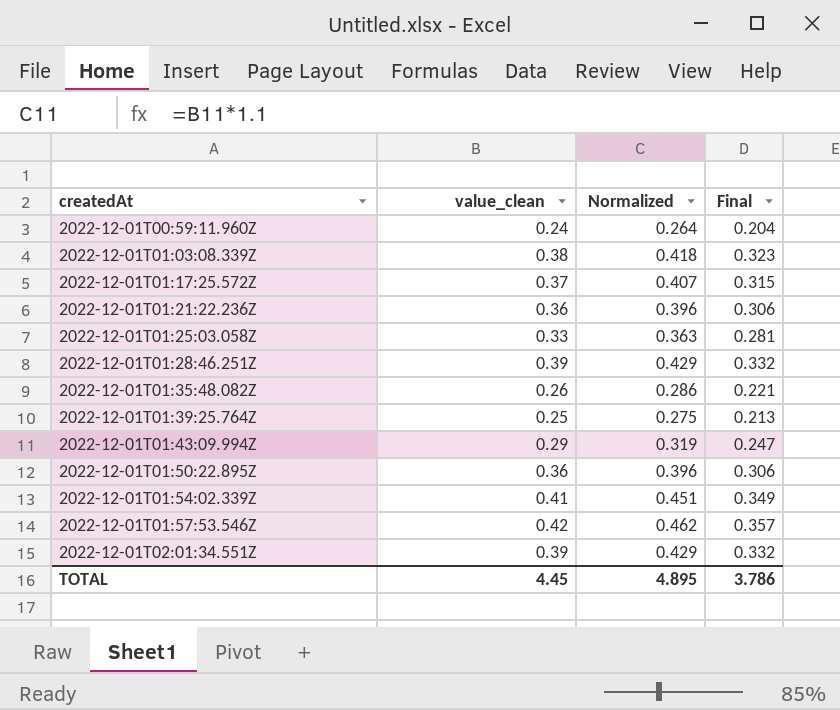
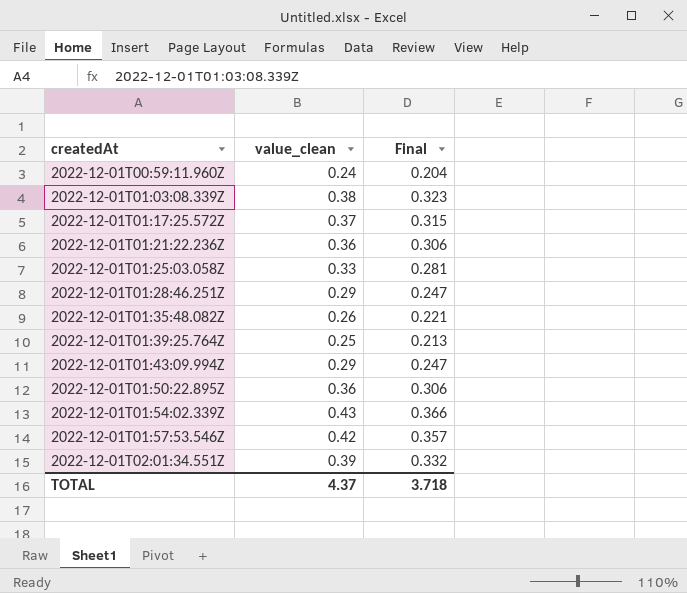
column Normalized | formula: [value_clean] * 1.1 -> none
2022-12-01T01:28:46.251Z | value_clean: 0.39 -> 0.29
2022-12-01T01:28:46.251Z | Final: 0.332 -> 0.247
2022-12-01T01:54:02.339Z | value_clean: 0.41 -> 0.43
2022-12-01T01:54:02.339Z | Final: 0.349 -> 0.366
TOTAL | value_clean: 4.45 -> 4.37
TOTAL | Final: 3.786 -> 3.718

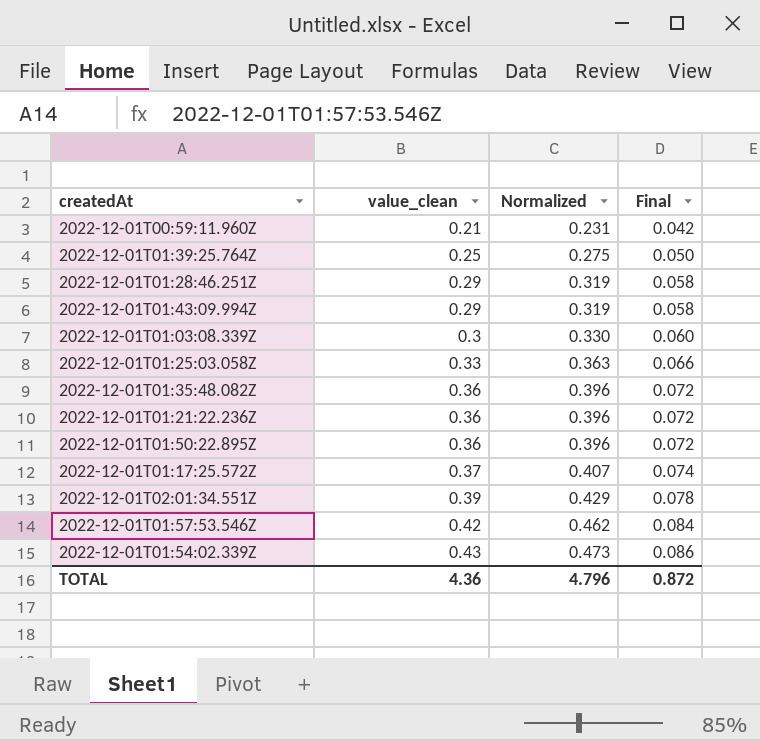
row order: createdAt ascending -> value_clean ascending
column Normalized | formula: none -> [value_clean] * 1.1
column Final | formula: [value_clean] * 0.85 -> [value_clean] * 0.2
2022-12-01T00:59:11.960Z | value_clean: 0.24 -> 0.21
2022-12-01T01:03:08.339Z | value_clean: 0.38 -> 0.3
2022-12-01T01:35:48.082Z | value_clean: 0.26 -> 0.36
TOTAL | value_clean: 4.37 -> 4.36
TOTAL | Final: 3.718 -> 0.872

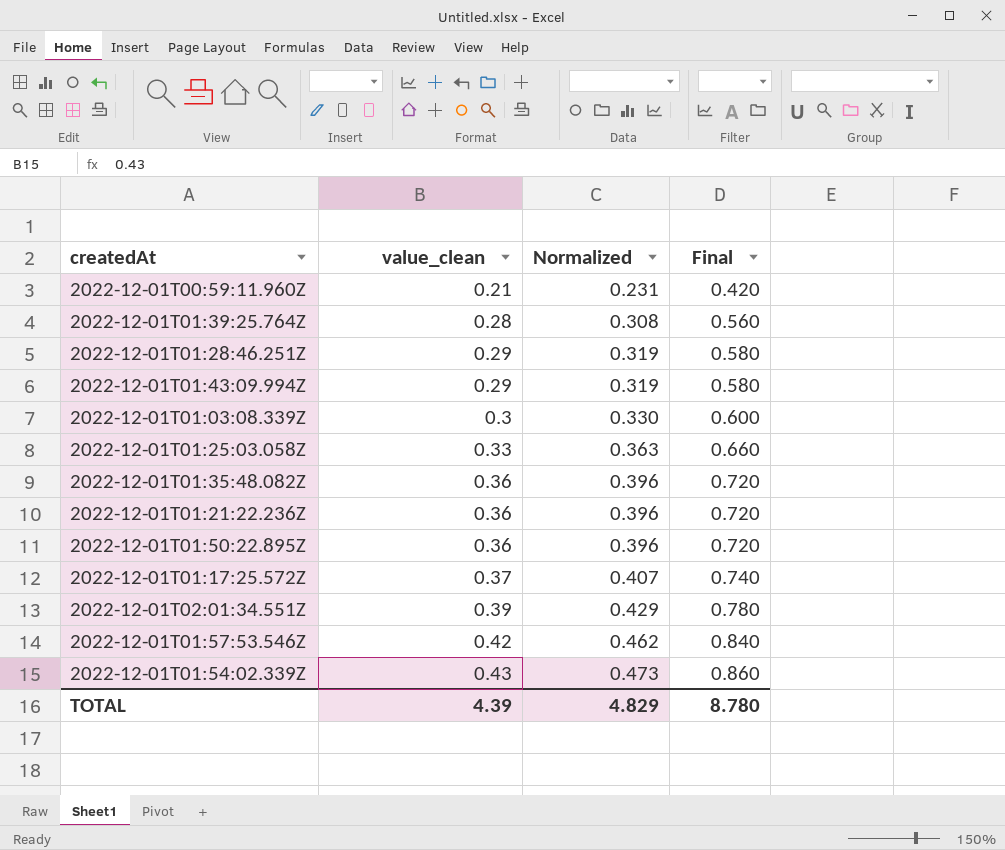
column Final | formula: [value_clean] * 0.2 -> [value_clean] * 2
2022-12-01T01:39:25.764Z | value_clean: 0.25 -> 0.28
2022-12-01T01:39:25.764Z | Normalized: 0.275 -> 0.308
TOTAL | value_clean: 4.36 -> 4.39
TOTAL | Normalized: 4.796 -> 4.829
TOTAL | Final: 0.872 -> 8.780

